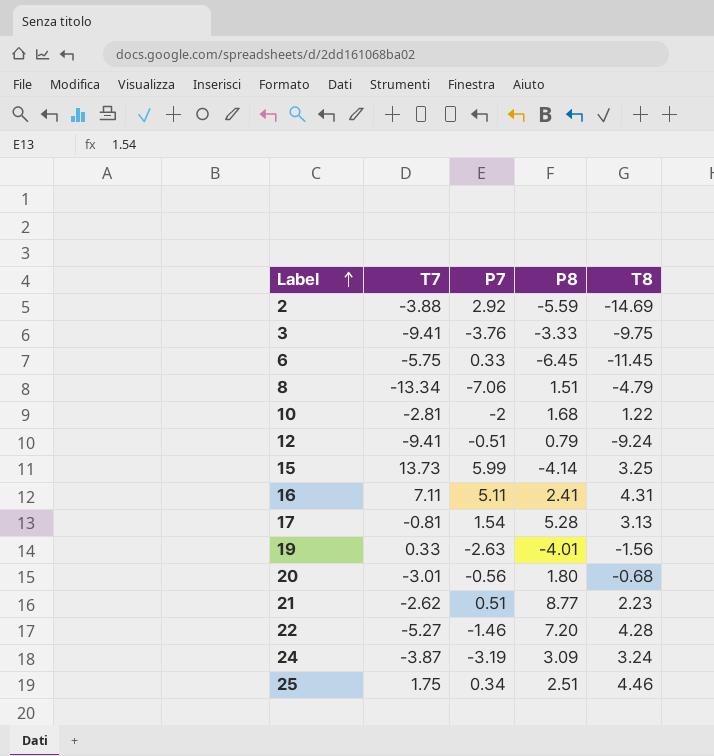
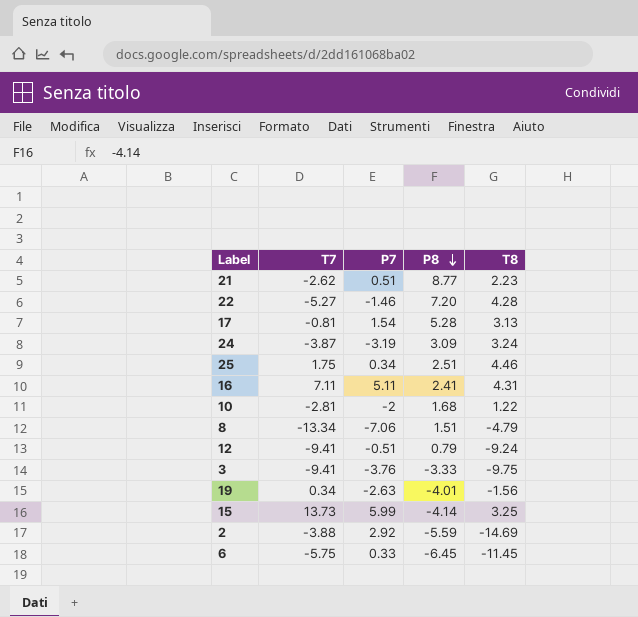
row order: Label ascending -> P8 descending
row 20: -3.01 | -0.56 | 1.80 | -0.68 -> none
19 | T7: 0.33 -> 0.34

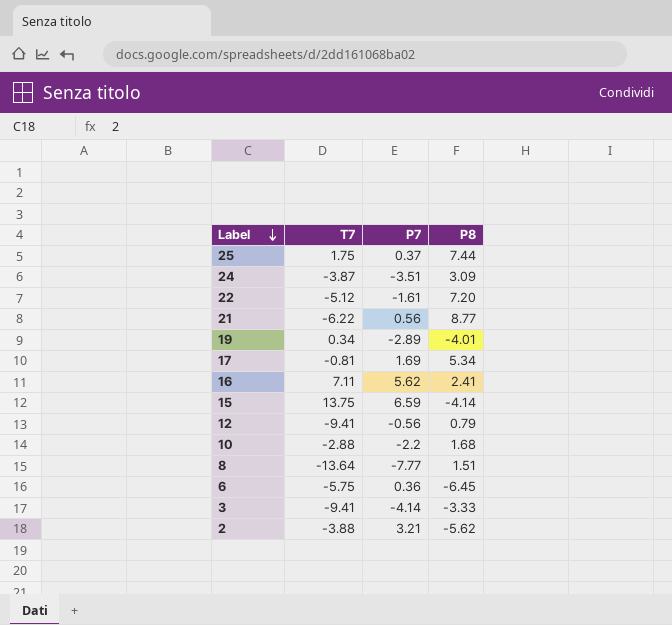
row order: P8 descending -> Label descending
column T8 | position: 5 -> none
25 | P7: 0.34 -> 0.37
25 | P8: 2.51 -> 7.44
24 | P7: -3.19 -> -3.51
22 | T7: -5.27 -> -5.12
22 | P7: -1.46 -> -1.61
21 | T7: -2.62 -> -6.22
21 | P7: 0.51 -> 0.56
19 | P7: -2.63 -> -2.89
17 | P7: 1.54 -> 1.69
17 | P8: 5.28 -> 5.34
16 | P7: 5.11 -> 5.62
15 | T7: 13.73 -> 13.75
15 | P7: 5.99 -> 6.59
12 | P7: -0.51 -> -0.56
10 | T7: -2.81 -> -2.88
10 | P7: -2 -> -2.2
8 | T7: -13.34 -> -13.64
8 | P7: -7.06 -> -7.77
6 | P7: 0.33 -> 0.36
3 | P7: -3.76 -> -4.14
2 | P7: 2.92 -> 3.21
2 | P8: -5.59 -> -5.62

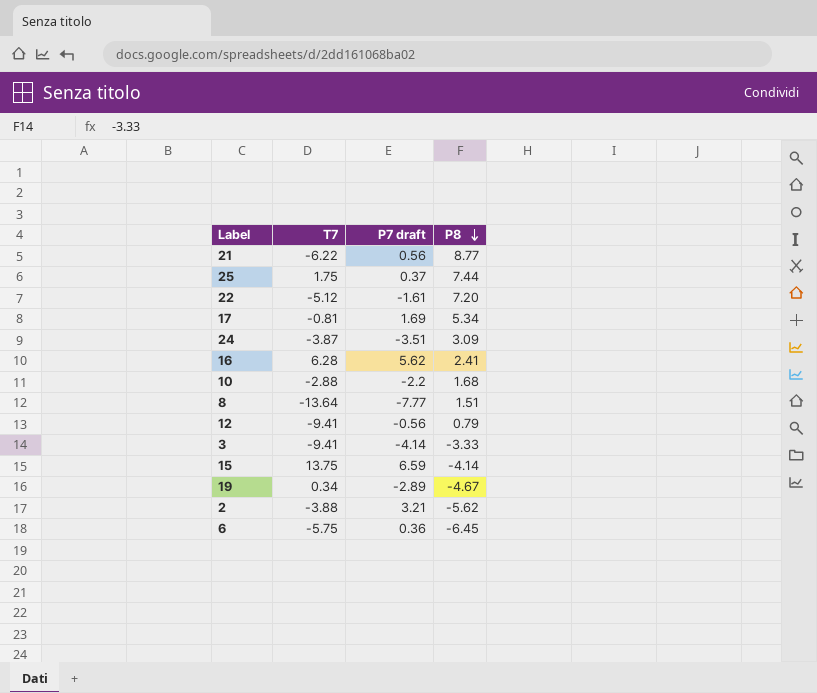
row order: Label descending -> P8 descending
column name: P7 -> P7 draft
16 | T7: 7.11 -> 6.28
19 | P8: -4.01 -> -4.67

